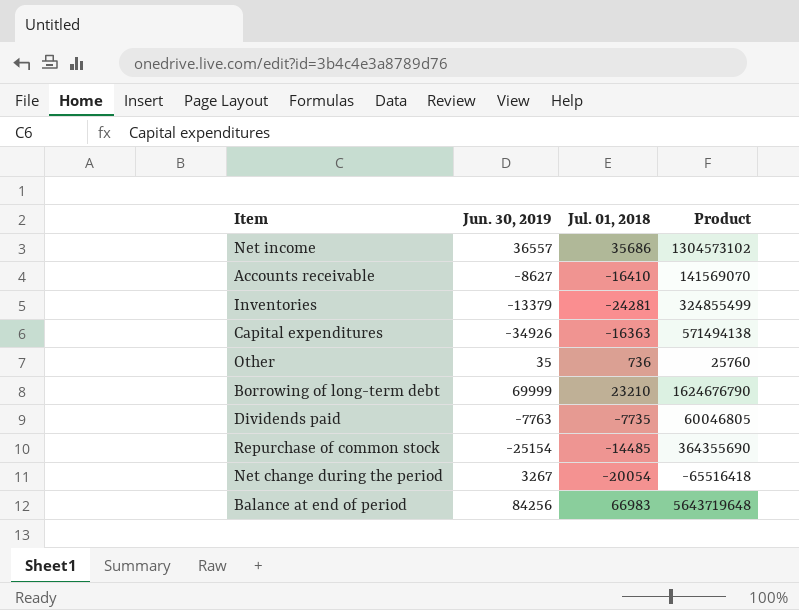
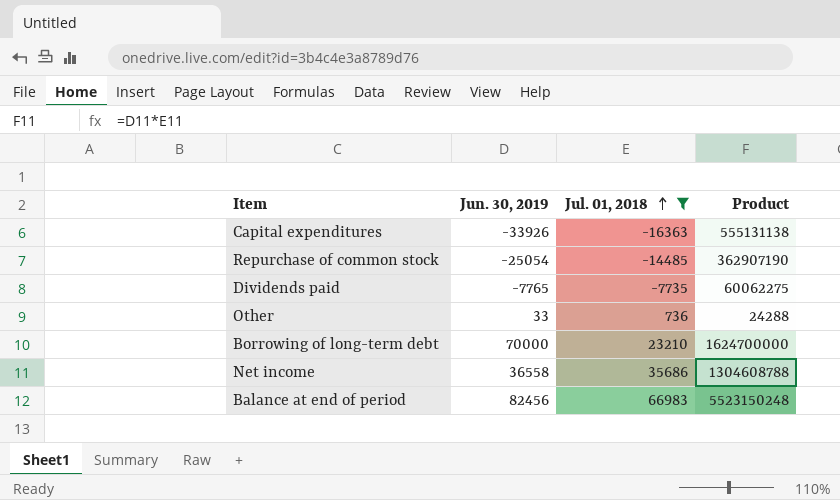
filter: none -> Jul. 01, 2018 >= -16363
row order: none -> Jul. 01, 2018 ascending
Capital expenditures | Jun. 30, 2019: -34926 -> -33926
Capital expenditures | Product: 571494138 -> 555131138
Repurchase of common stock | Jun. 30, 2019: -25154 -> -25054
Repurchase of common stock | Product: 364355690 -> 362907190
Dividends paid | Jun. 30, 2019: -7763 -> -7765
Dividends paid | Product: 60046805 -> 60062275
Other | Jun. 30, 2019: 35 -> 33
Other | Product: 25760 -> 24288
Borrowing of long-term debt | Jun. 30, 2019: 69999 -> 70000
Borrowing of long-term debt | Product: 1624676790 -> 1624700000
Net income | Jun. 30, 2019: 36557 -> 36558
Net income | Product: 1304573102 -> 1304608788
Balance at end of period | Jun. 30, 2019: 84256 -> 82456
Balance at end of period | Product: 5643719648 -> 5523150248

